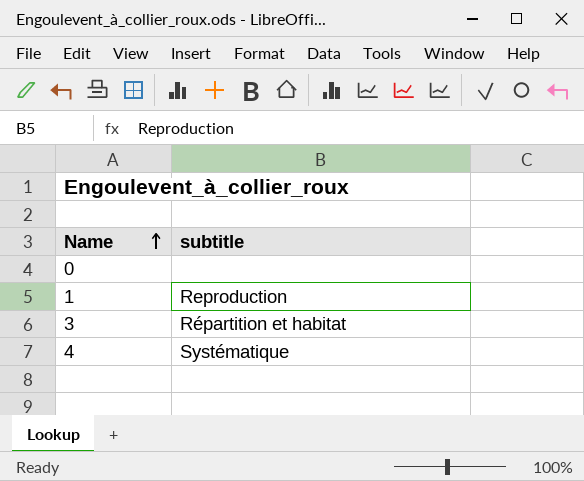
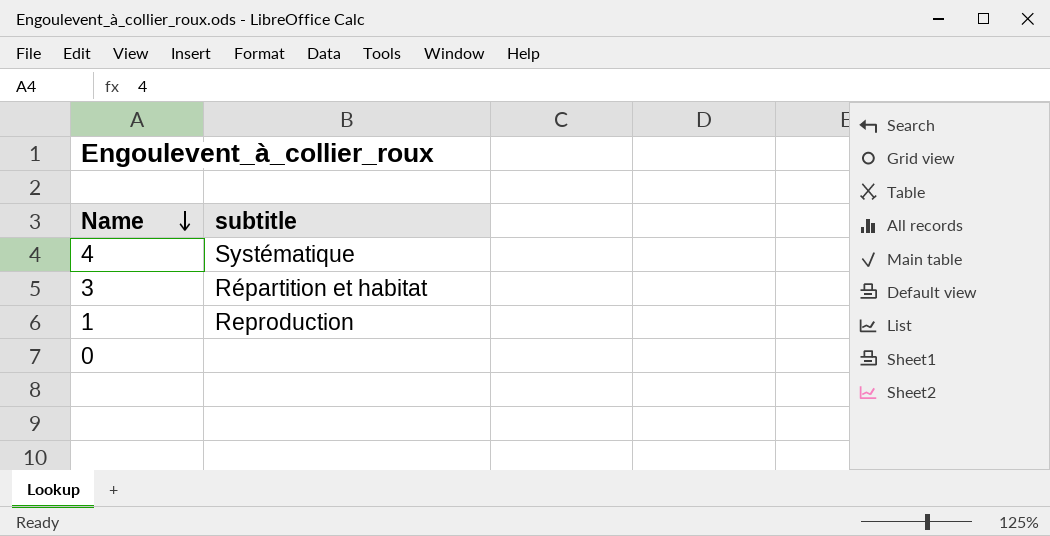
row order: Name ascending -> Name descending

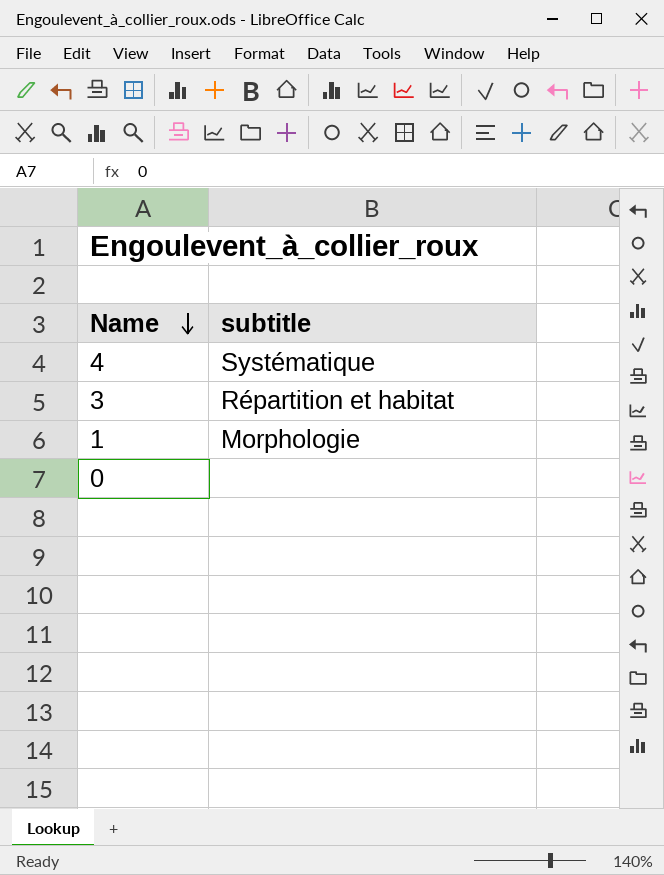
1 | subtitle: Reproduction -> Morphologie

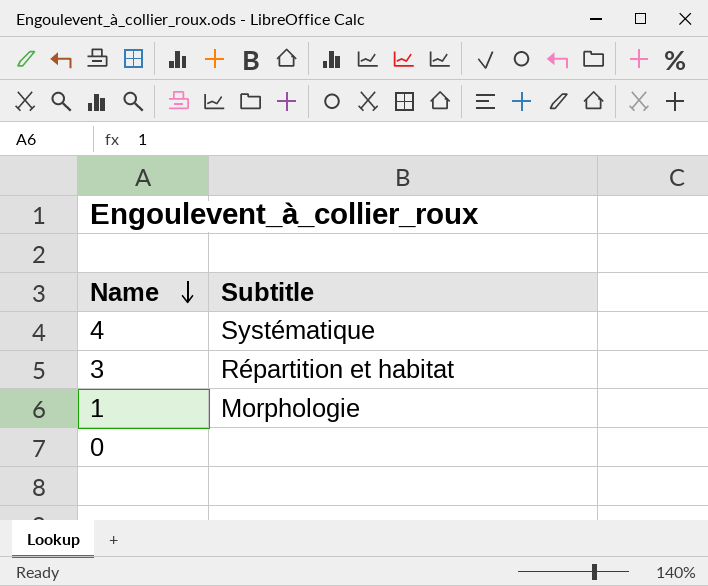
column name: subtitle -> Subtitle

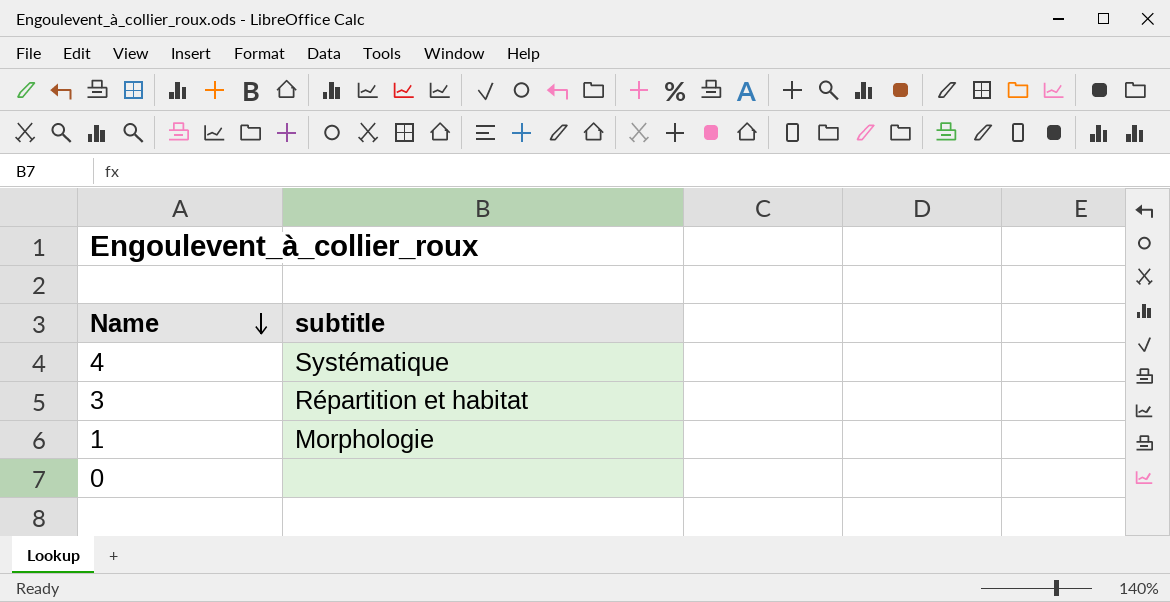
column name: Subtitle -> subtitle

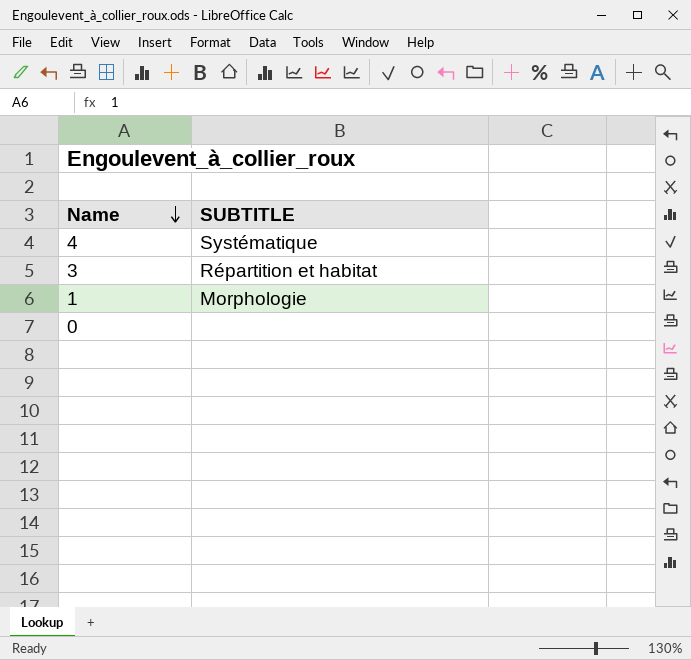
column name: subtitle -> SUBTITLE

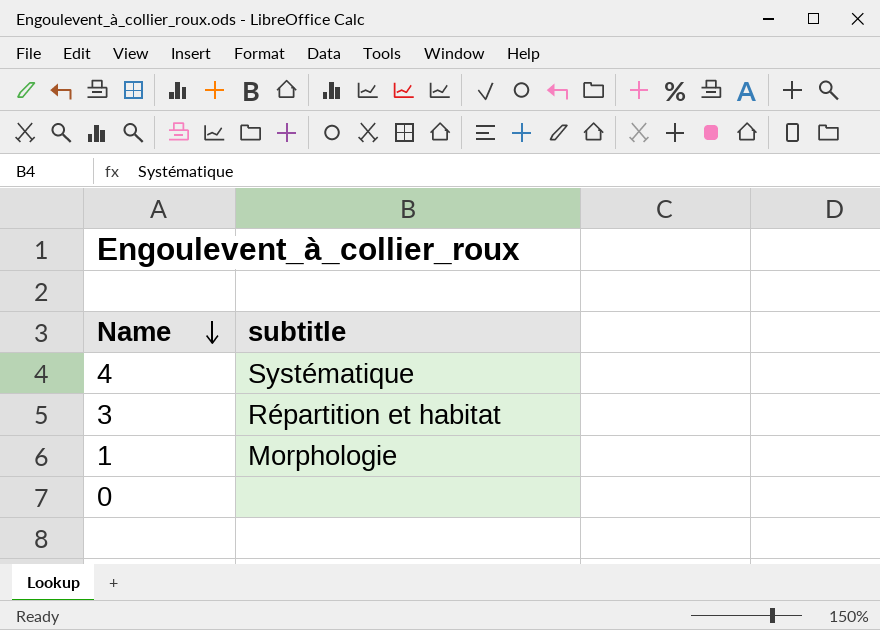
column name: SUBTITLE -> subtitle

